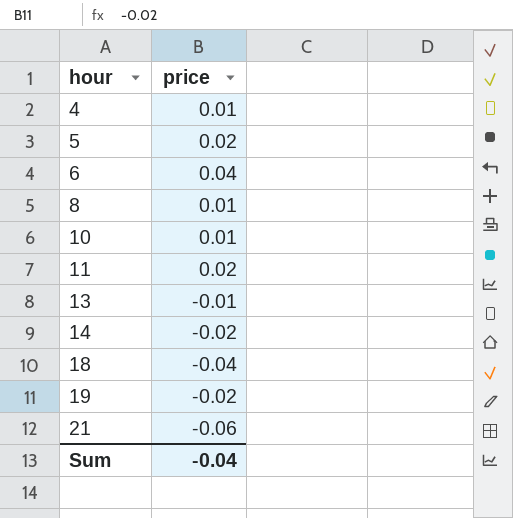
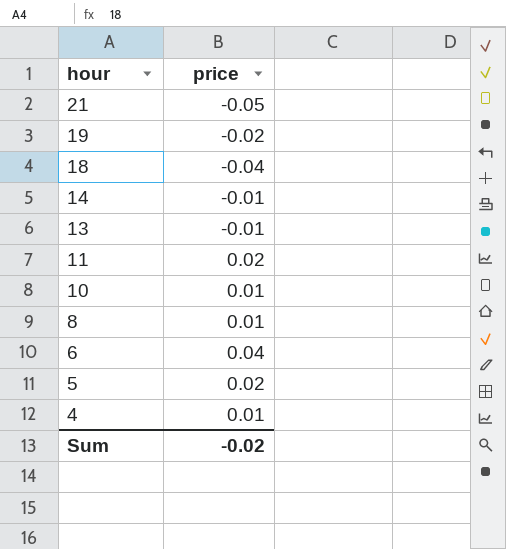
row order: hour ascending -> hour descending
21 | price: -0.06 -> -0.05
14 | price: -0.02 -> -0.01
Sum | price: -0.04 -> -0.02

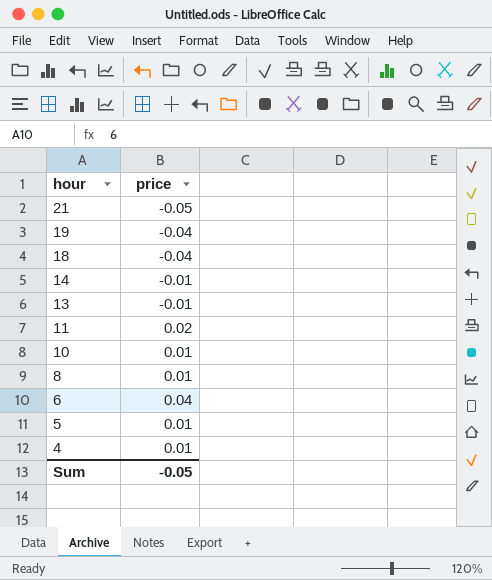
19 | price: -0.02 -> -0.04
5 | price: 0.02 -> 0.01
Sum | price: -0.02 -> -0.05

